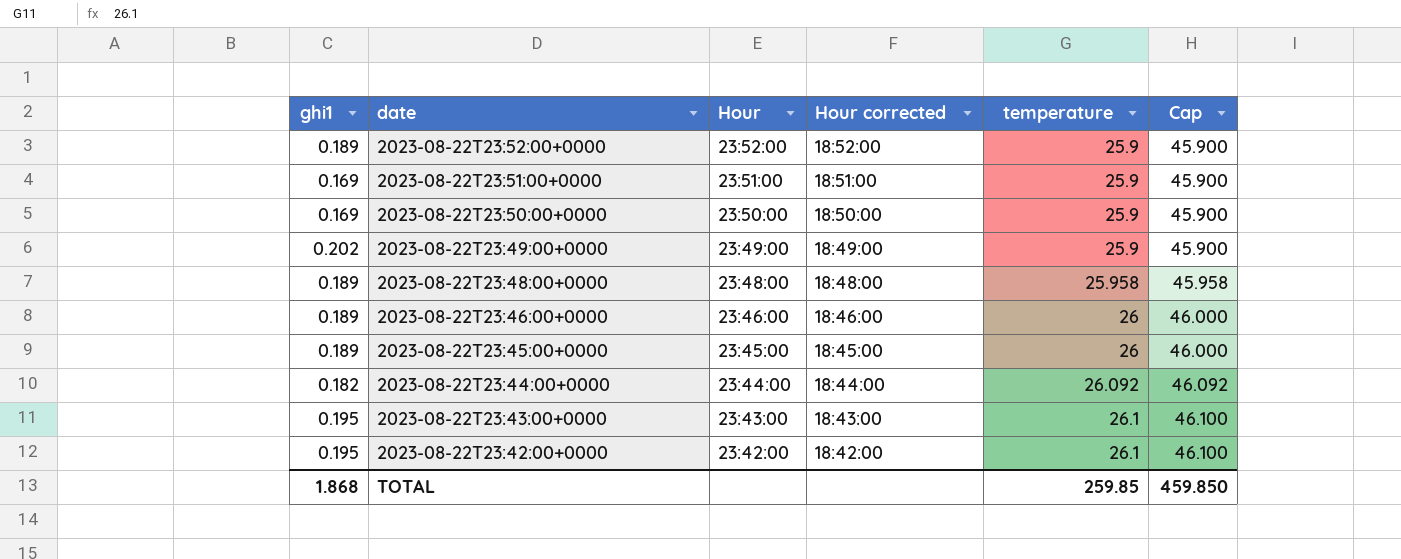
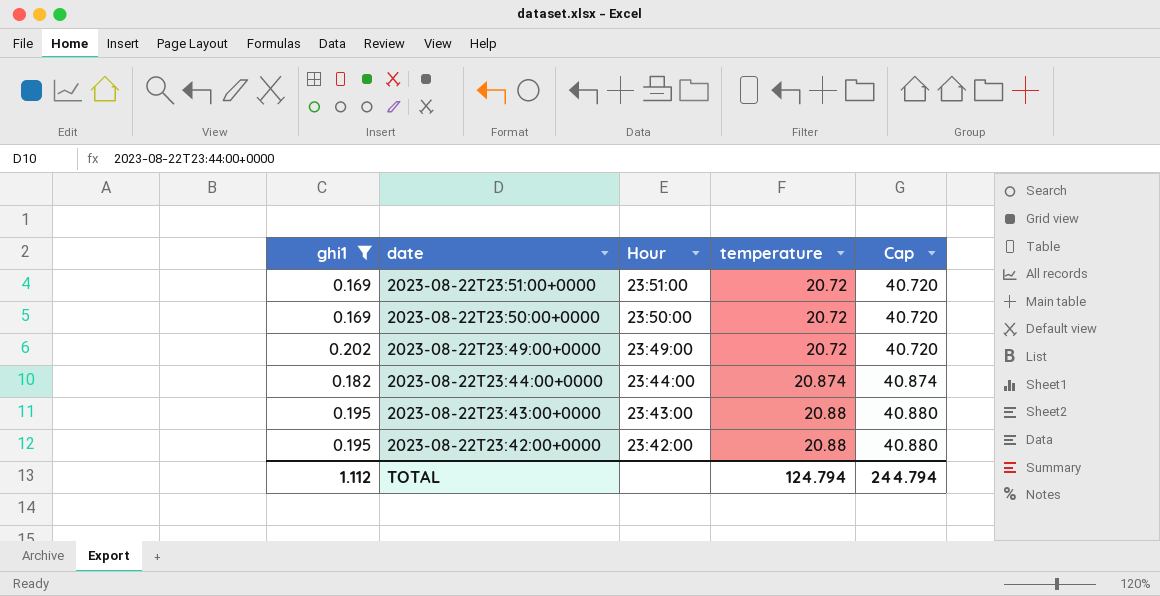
filter: none -> ghi1 != 0.189
column Hour corrected | position: 4 -> none
2023-08-22T23:51:00+0000 | temperature: 25.9 -> 20.72
2023-08-22T23:51:00+0000 | Cap: 45.900 -> 40.720
2023-08-22T23:50:00+0000 | temperature: 25.9 -> 20.72
2023-08-22T23:50:00+0000 | Cap: 45.900 -> 40.720
2023-08-22T23:49:00+0000 | temperature: 25.9 -> 20.72
2023-08-22T23:49:00+0000 | Cap: 45.900 -> 40.720
2023-08-22T23:44:00+0000 | temperature: 26.092 -> 20.874
2023-08-22T23:44:00+0000 | Cap: 46.092 -> 40.874
2023-08-22T23:43:00+0000 | temperature: 26.1 -> 20.88
2023-08-22T23:43:00+0000 | Cap: 46.100 -> 40.880
2023-08-22T23:42:00+0000 | temperature: 26.1 -> 20.88
2023-08-22T23:42:00+0000 | Cap: 46.100 -> 40.880
TOTAL | ghi1: 1.868 -> 1.112
TOTAL | temperature: 259.85 -> 124.794
TOTAL | Cap: 459.850 -> 244.794

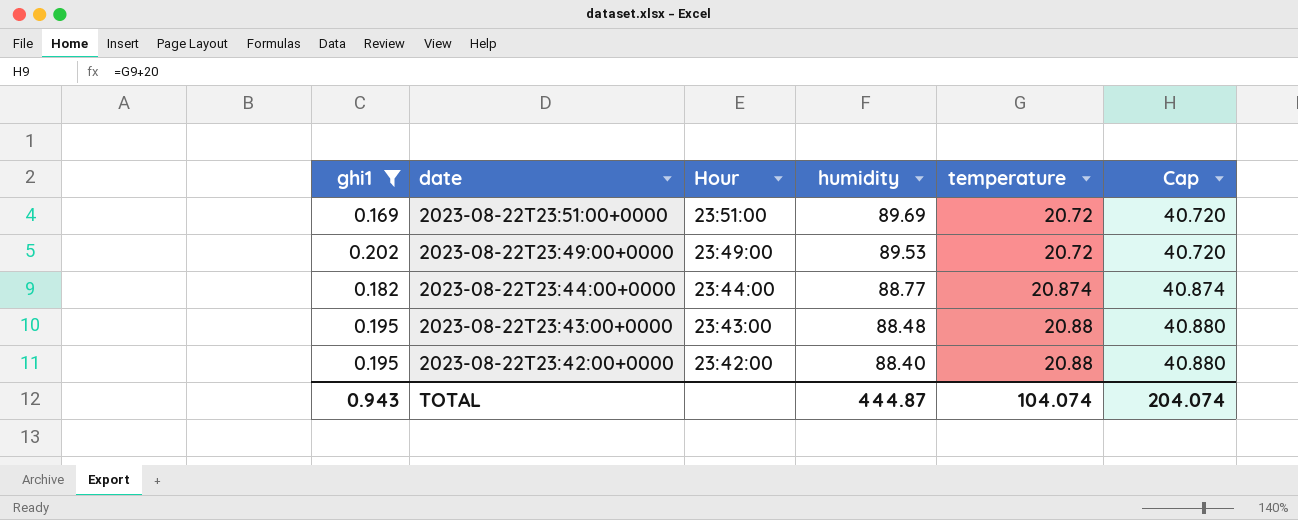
column humidity | position: none -> 4
row 2023-08-22T23:50:00+0000: 0.169 | 23:50:00 | 20.72 | 40.720 -> none
TOTAL | ghi1: 1.112 -> 0.943
TOTAL | temperature: 124.794 -> 104.074
TOTAL | Cap: 244.794 -> 204.074

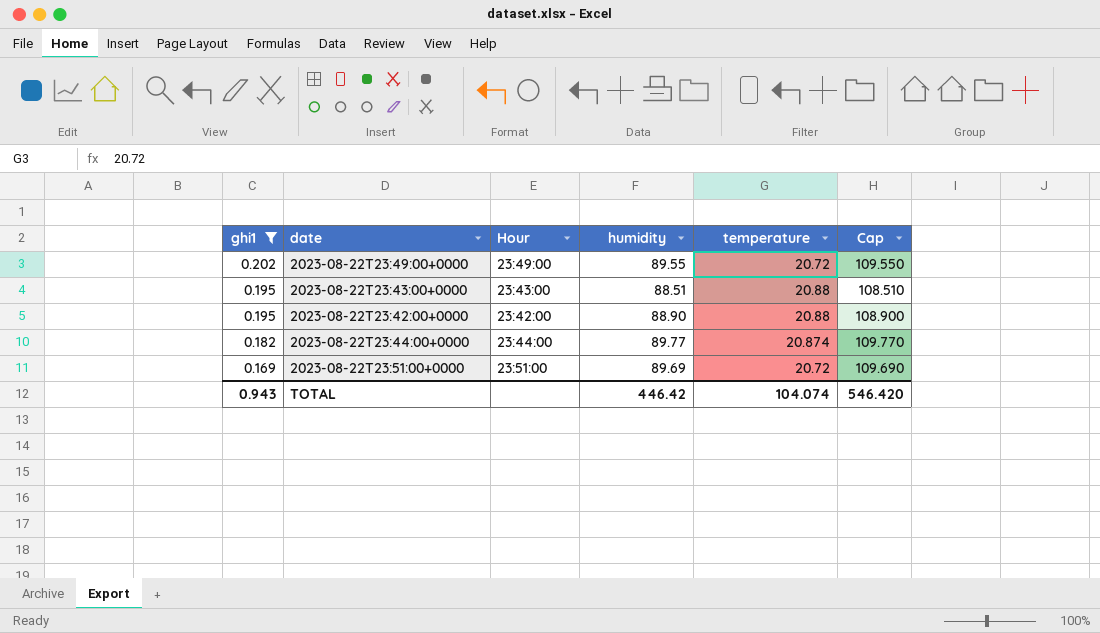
row order: date descending -> ghi1 descending
column Cap | formula: [temperature] + 20 -> [humidity] + 20
2023-08-22T23:49:00+0000 | humidity: 89.53 -> 89.55
2023-08-22T23:43:00+0000 | humidity: 88.48 -> 88.51
2023-08-22T23:42:00+0000 | humidity: 88.40 -> 88.90
2023-08-22T23:44:00+0000 | humidity: 88.77 -> 89.77
TOTAL | humidity: 444.87 -> 446.42
TOTAL | Cap: 204.074 -> 546.420

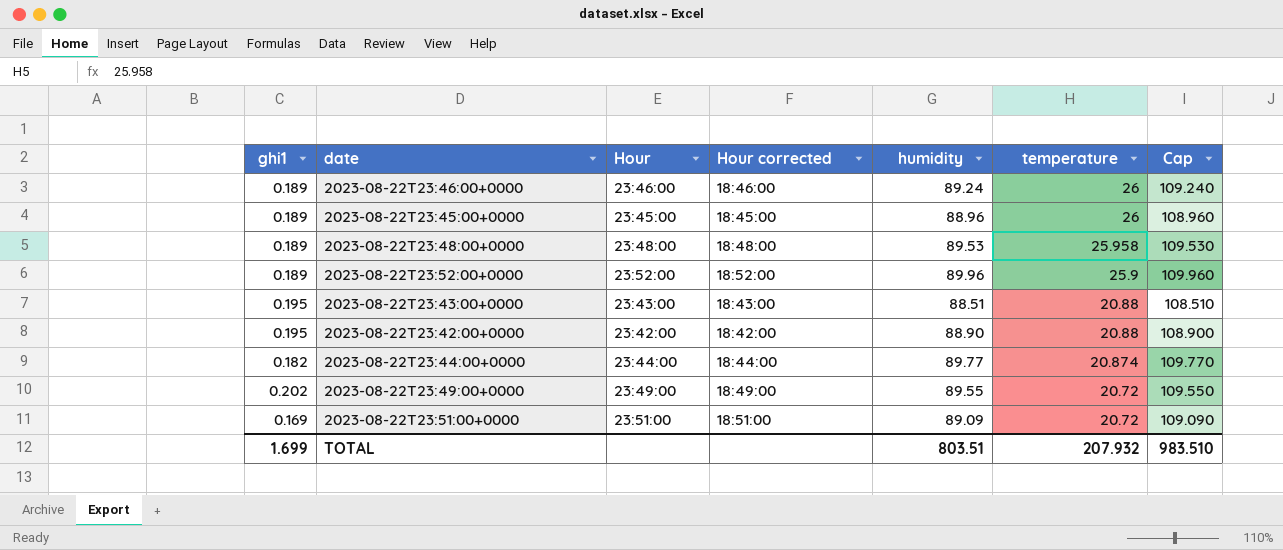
filter: ghi1 != 0.189 -> none
row order: ghi1 descending -> temperature descending
column Hour corrected | position: none -> 4
2023-08-22T23:51:00+0000 | humidity: 89.69 -> 89.09
2023-08-22T23:51:00+0000 | Cap: 109.690 -> 109.090
TOTAL | ghi1: 0.943 -> 1.699
TOTAL | humidity: 446.42 -> 803.51
TOTAL | temperature: 104.074 -> 207.932
TOTAL | Cap: 546.420 -> 983.510

